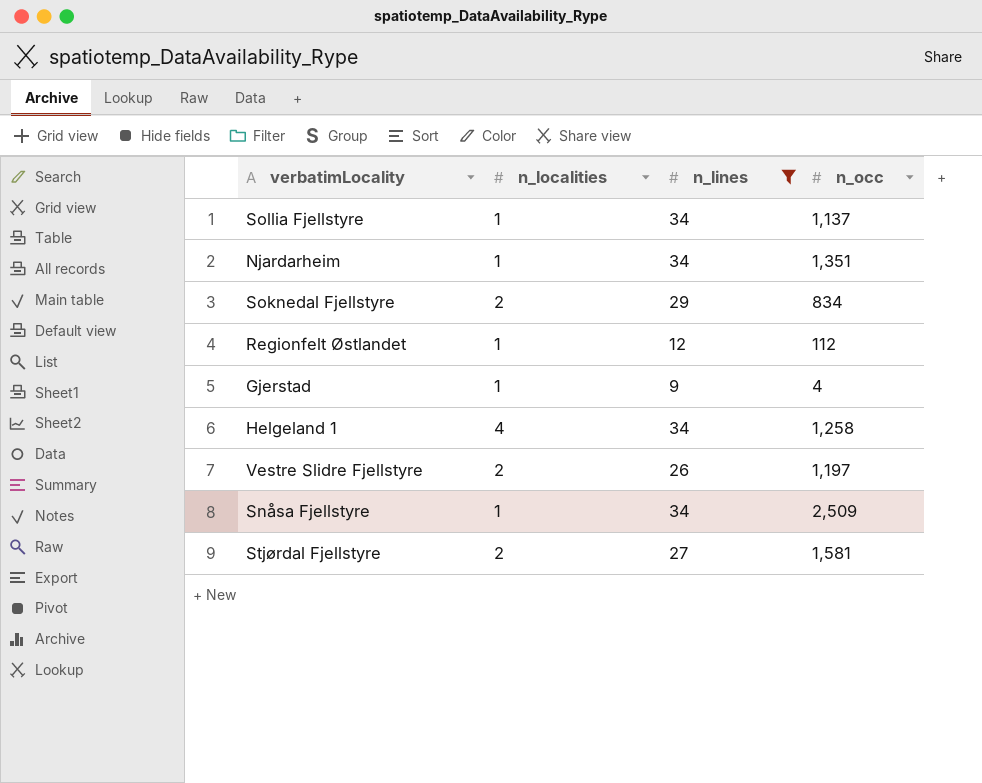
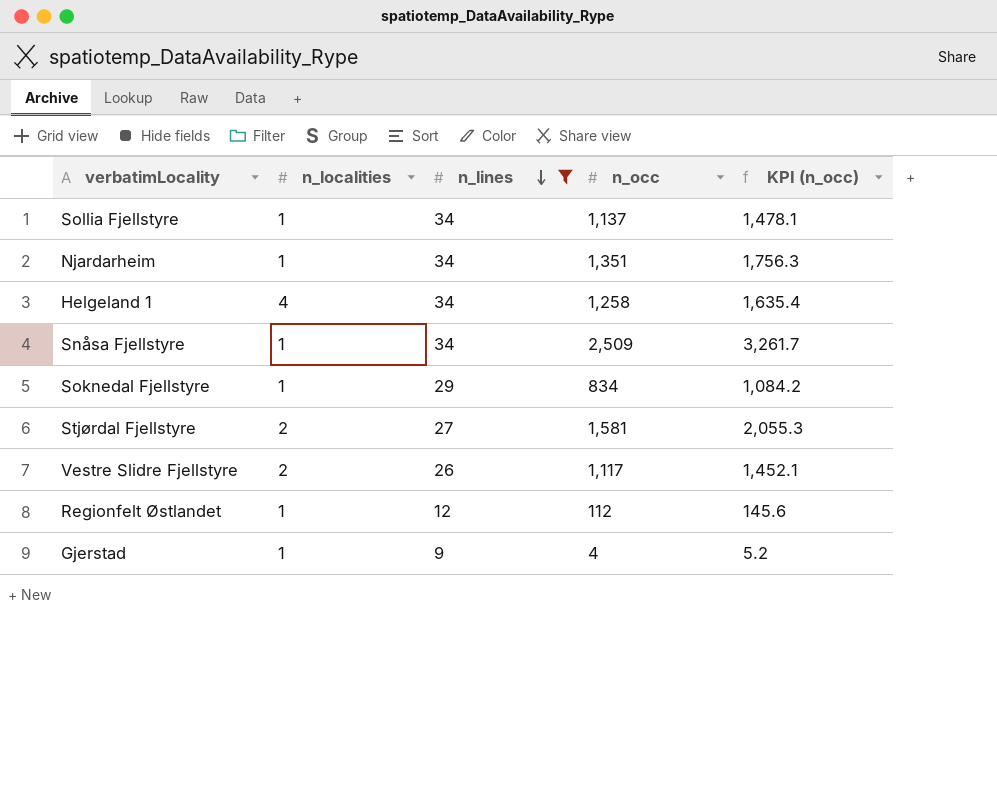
row order: none -> n_lines descending
column KPI (n_occ) | formula: none -> [n_occ] * 1.3
Soknedal Fjellstyre | n_localities: 2 -> 1
Vestre Slidre Fjellstyre | n_occ: 1,197 -> 1,117

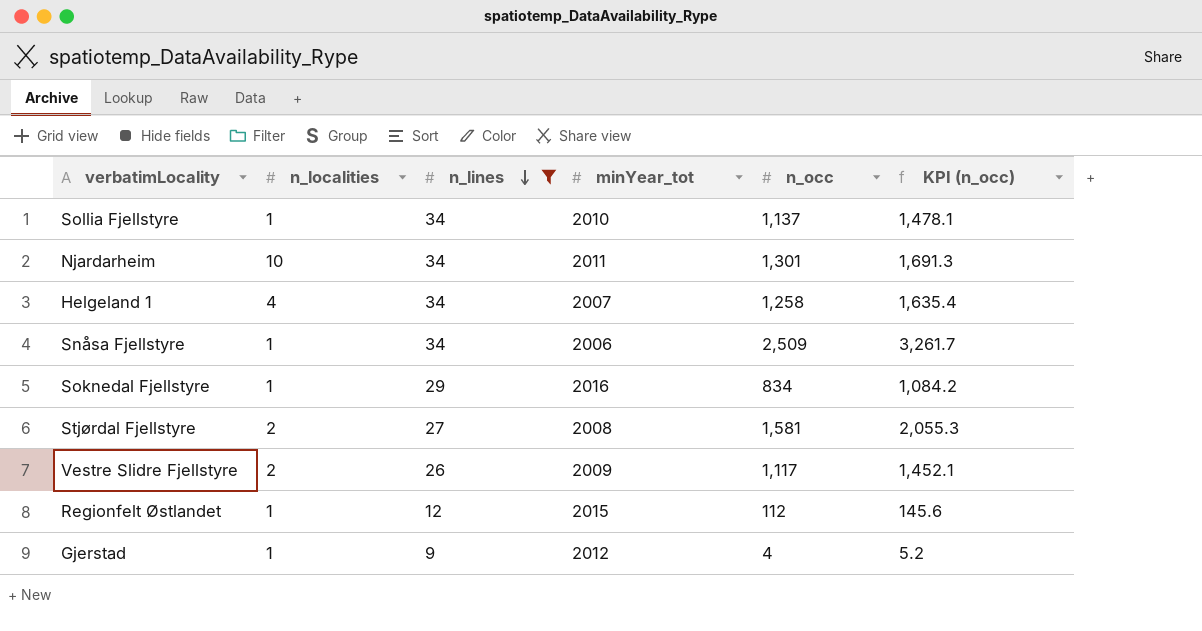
column minYear_tot | position: none -> 4
Njardarheim | n_localities: 1 -> 10
Njardarheim | n_occ: 1,351 -> 1,301
Njardarheim | KPI (n_occ): 1,756.3 -> 1,691.3

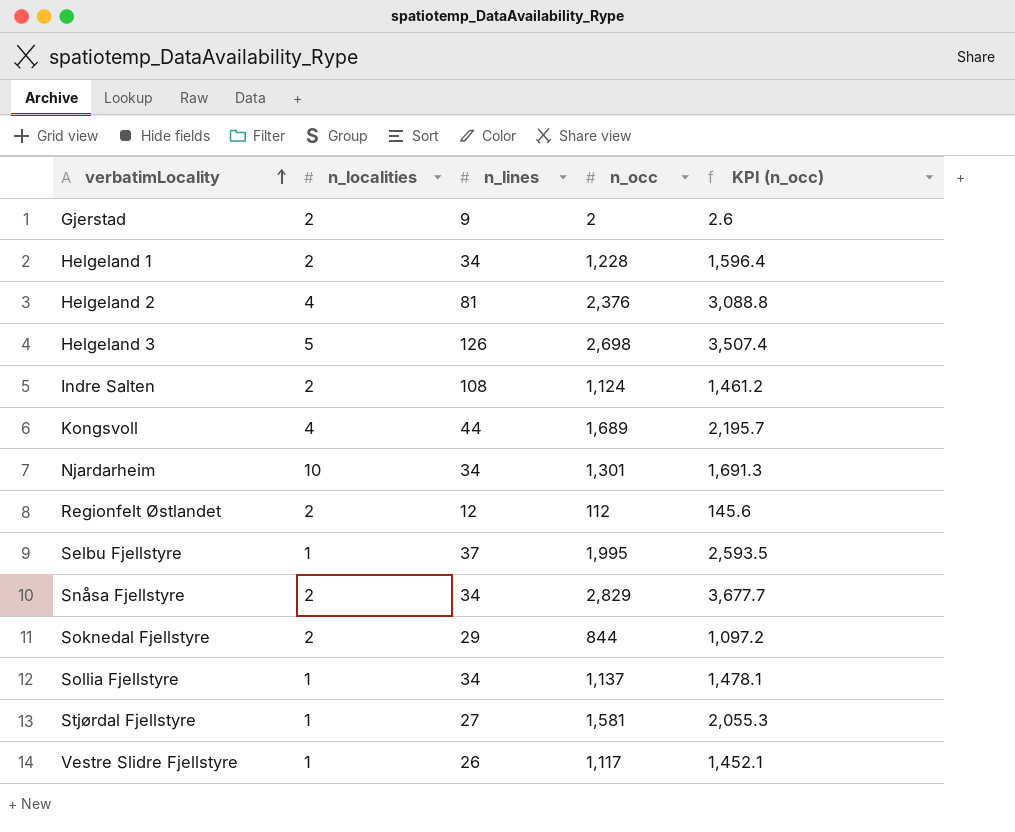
filter: n_lines <= 34 -> none
row order: n_lines descending -> verbatimLocality ascending
column minYear_tot | position: 4 -> none
Gjerstad | n_localities: 1 -> 2
Gjerstad | n_occ: 4 -> 2
Gjerstad | KPI (n_occ): 5.2 -> 2.6
Helgeland 1 | n_localities: 4 -> 2
Helgeland 1 | n_occ: 1,258 -> 1,228
Helgeland 1 | KPI (n_occ): 1,635.4 -> 1,596.4
Regionfelt Østlandet | n_localities: 1 -> 2
Snåsa Fjellstyre | n_localities: 1 -> 2
Snåsa Fjellstyre | n_occ: 2,509 -> 2,829
Snåsa Fjellstyre | KPI (n_occ): 3,261.7 -> 3,677.7
Soknedal Fjellstyre | n_localities: 1 -> 2
Soknedal Fjellstyre | n_occ: 834 -> 844
Soknedal Fjellstyre | KPI (n_occ): 1,084.2 -> 1,097.2
Stjørdal Fjellstyre | n_localities: 2 -> 1
Vestre Slidre Fjellstyre | n_localities: 2 -> 1

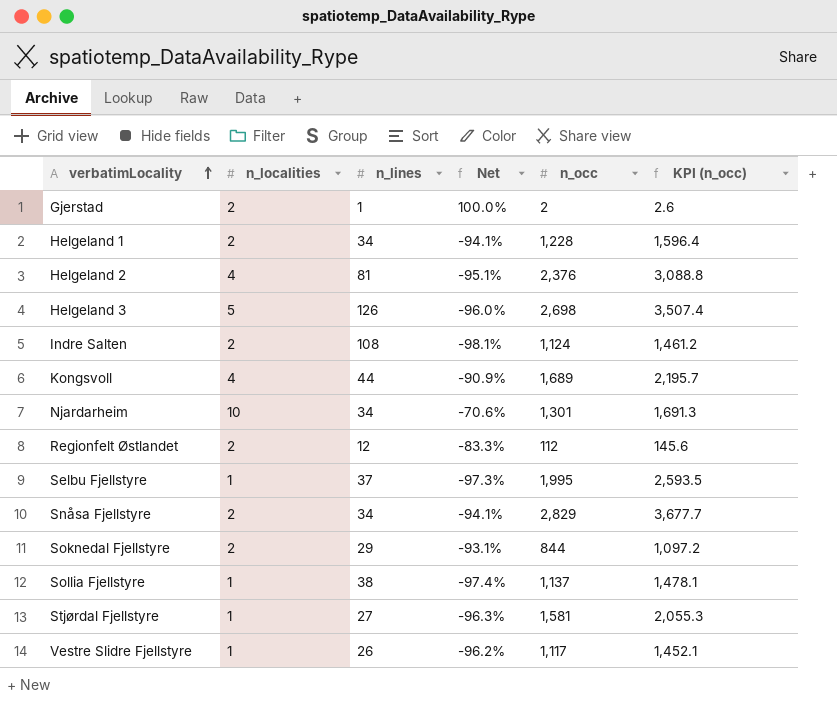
column Net | formula: none -> ([n_localities] - [n_lines]) / [n_lines]
Gjerstad | n_lines: 9 -> 1
Sollia Fjellstyre | n_lines: 34 -> 38

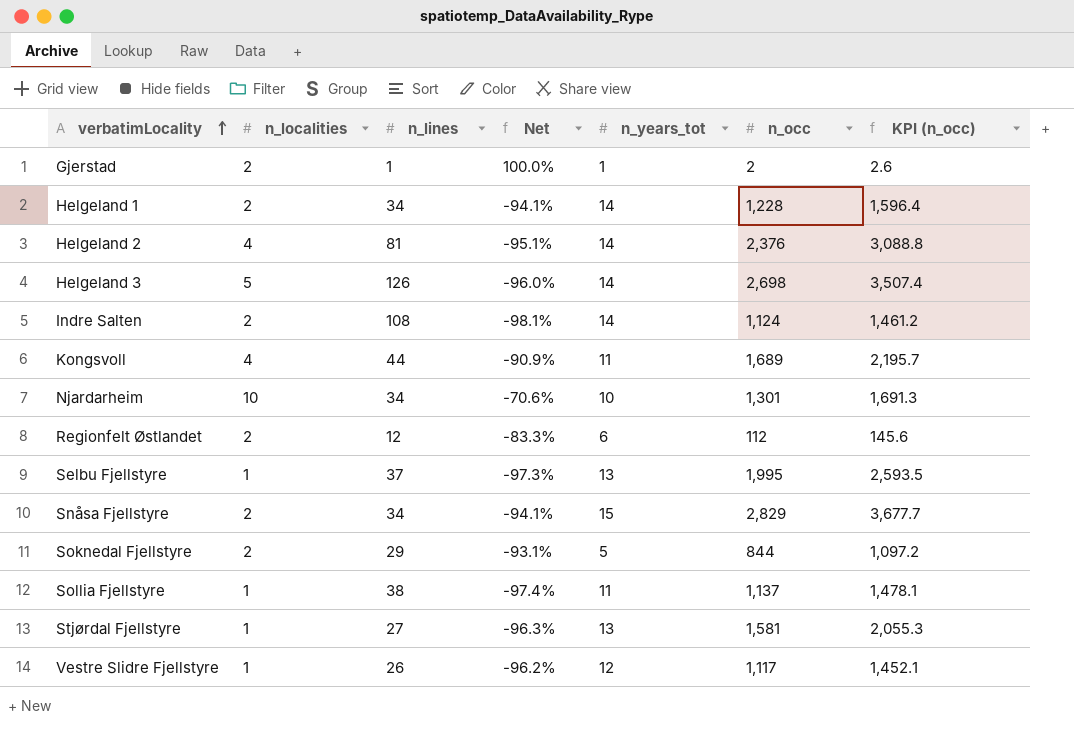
column n_years_tot | position: none -> 5

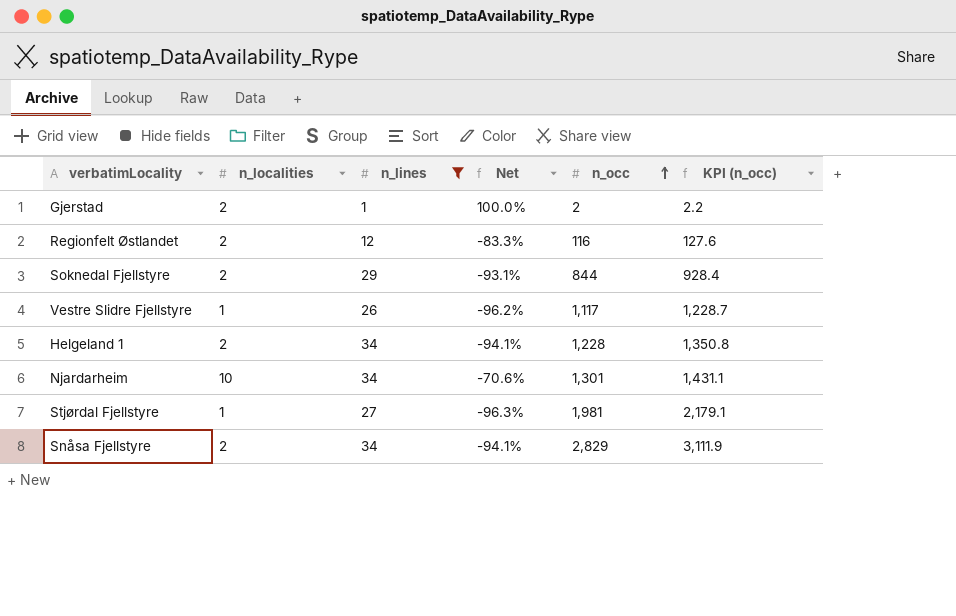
filter: none -> n_lines <= 34
row order: verbatimLocality ascending -> n_occ ascending
column n_years_tot | position: 5 -> none
column KPI (n_occ) | formula: [n_occ] * 1.3 -> [n_occ] * 1.1
Regionfelt Østlandet | n_occ: 112 -> 116
Stjørdal Fjellstyre | n_occ: 1,581 -> 1,981

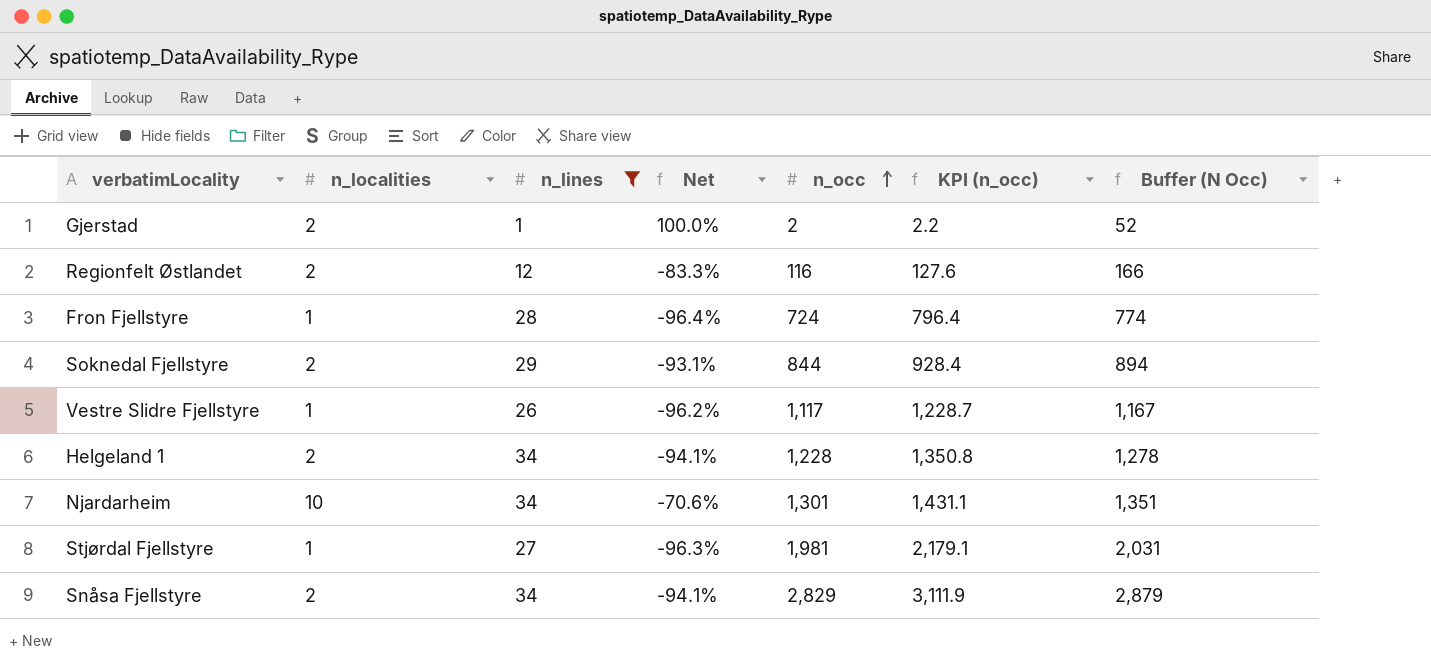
column Buffer (N Occ) | formula: none -> [n_occ] + 50
row Fron Fjellstyre: none -> 1 | 28 | -96.4% | 724 | 796.4 | 774

